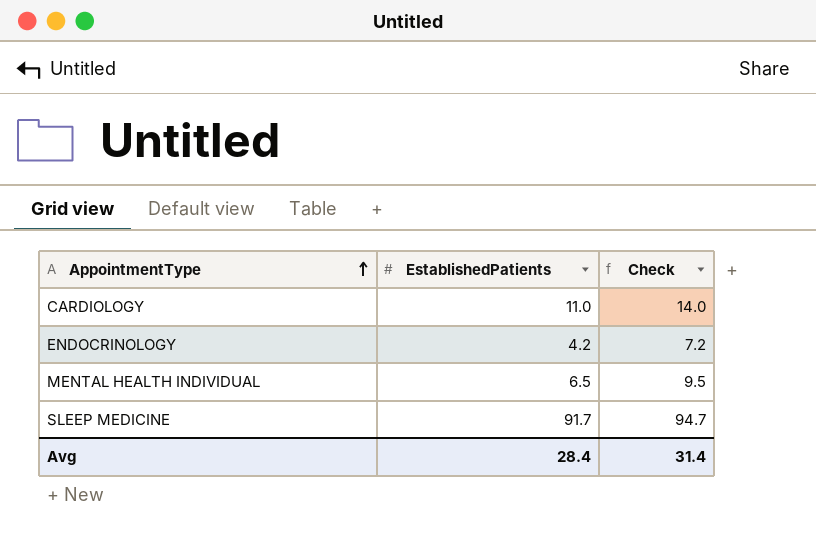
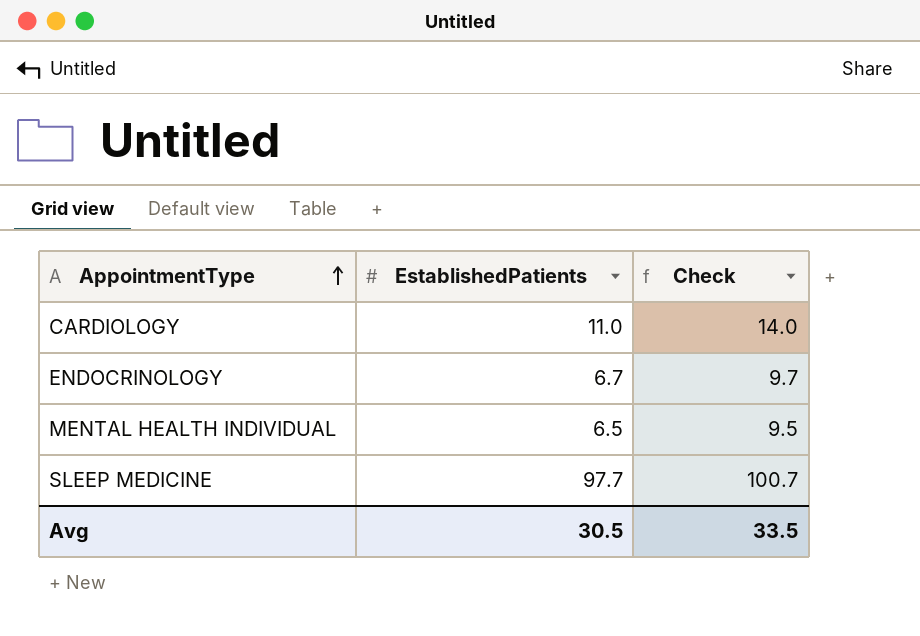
ENDOCRINOLOGY | EstablishedPatients: 4.2 -> 6.7
ENDOCRINOLOGY | Check: 7.2 -> 9.7
SLEEP MEDICINE | EstablishedPatients: 91.7 -> 97.7
SLEEP MEDICINE | Check: 94.7 -> 100.7
Avg | EstablishedPatients: 28.4 -> 30.5
Avg | Check: 31.4 -> 33.5

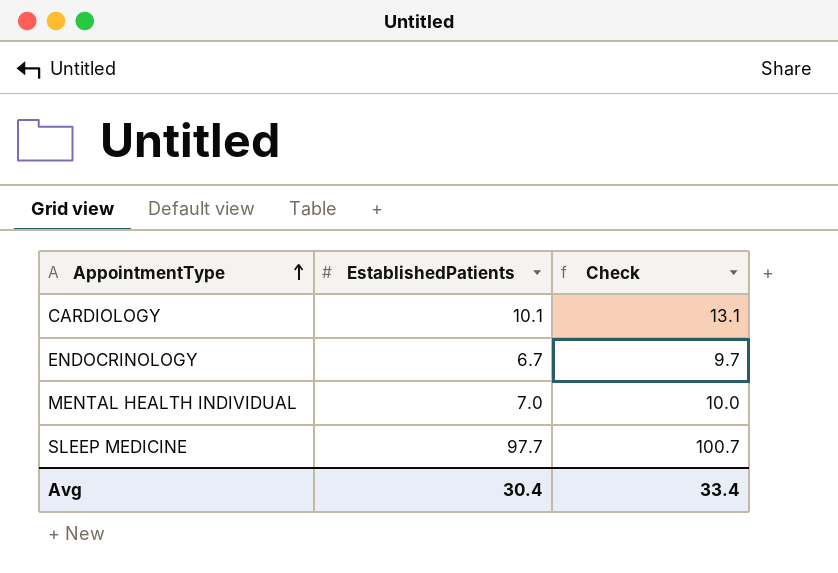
CARDIOLOGY | EstablishedPatients: 11.0 -> 10.1
CARDIOLOGY | Check: 14.0 -> 13.1
MENTAL HEALTH INDIVIDUAL | EstablishedPatients: 6.5 -> 7.0
MENTAL HEALTH INDIVIDUAL | Check: 9.5 -> 10.0
Avg | EstablishedPatients: 30.5 -> 30.4
Avg | Check: 33.5 -> 33.4

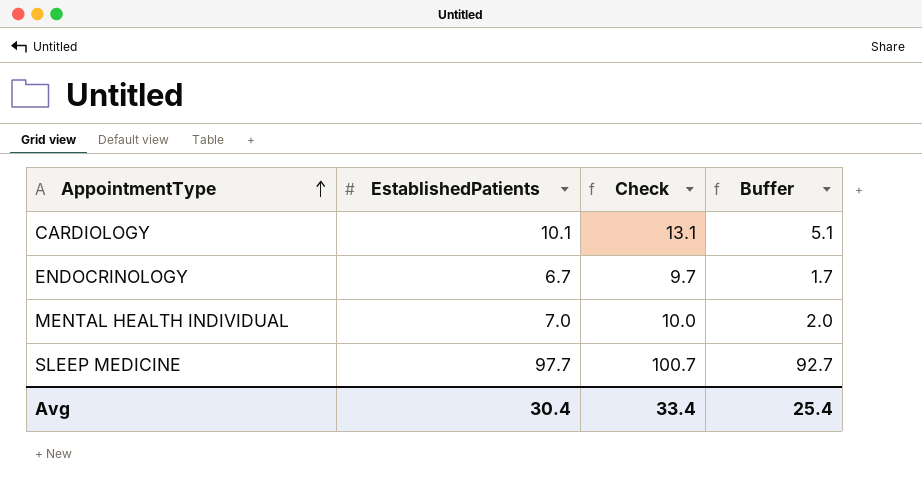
column Buffer | formula: none -> [EstablishedPatients] - 5

